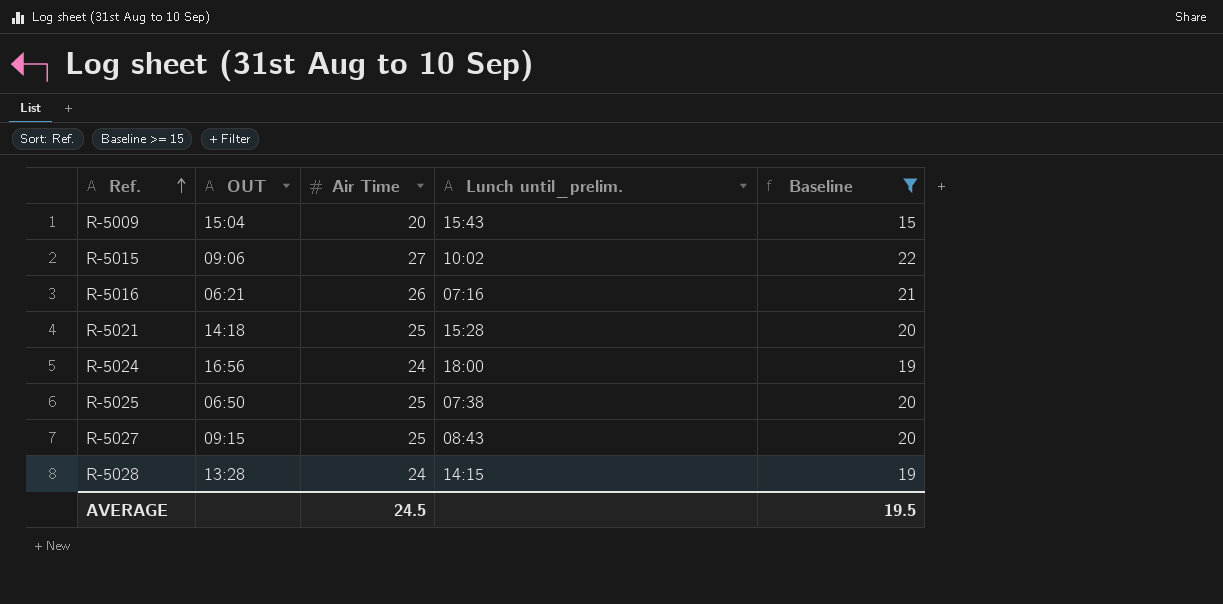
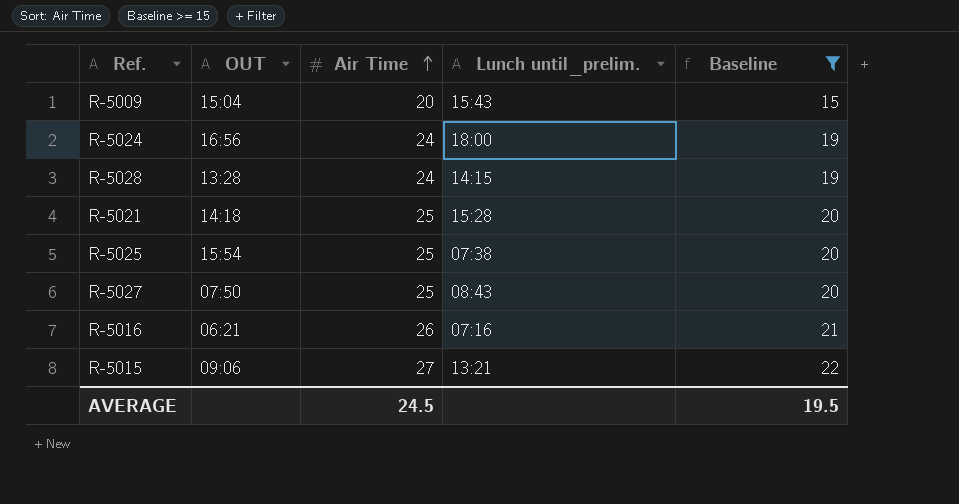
row order: Ref. ascending -> Air Time ascending
R-5025 | OUT: 06:50 -> 15:54
R-5027 | OUT: 09:15 -> 07:50
R-5015 | Lunch until_prelim.: 10:02 -> 13:21

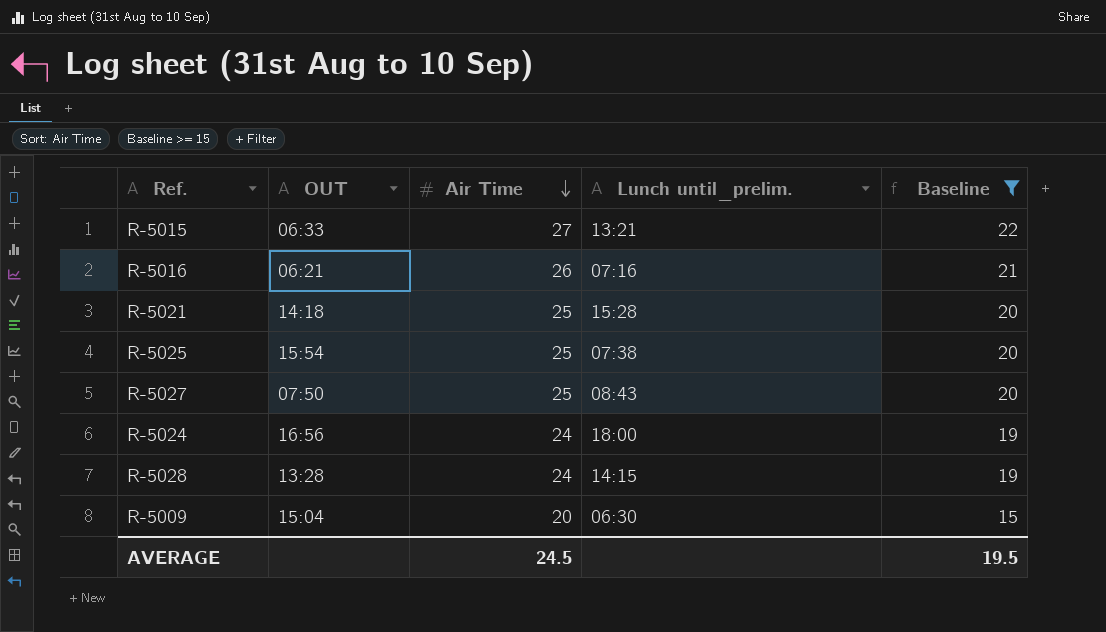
row order: Air Time ascending -> Air Time descending
R-5015 | OUT: 09:06 -> 06:33
R-5009 | Lunch until_prelim.: 15:43 -> 06:30

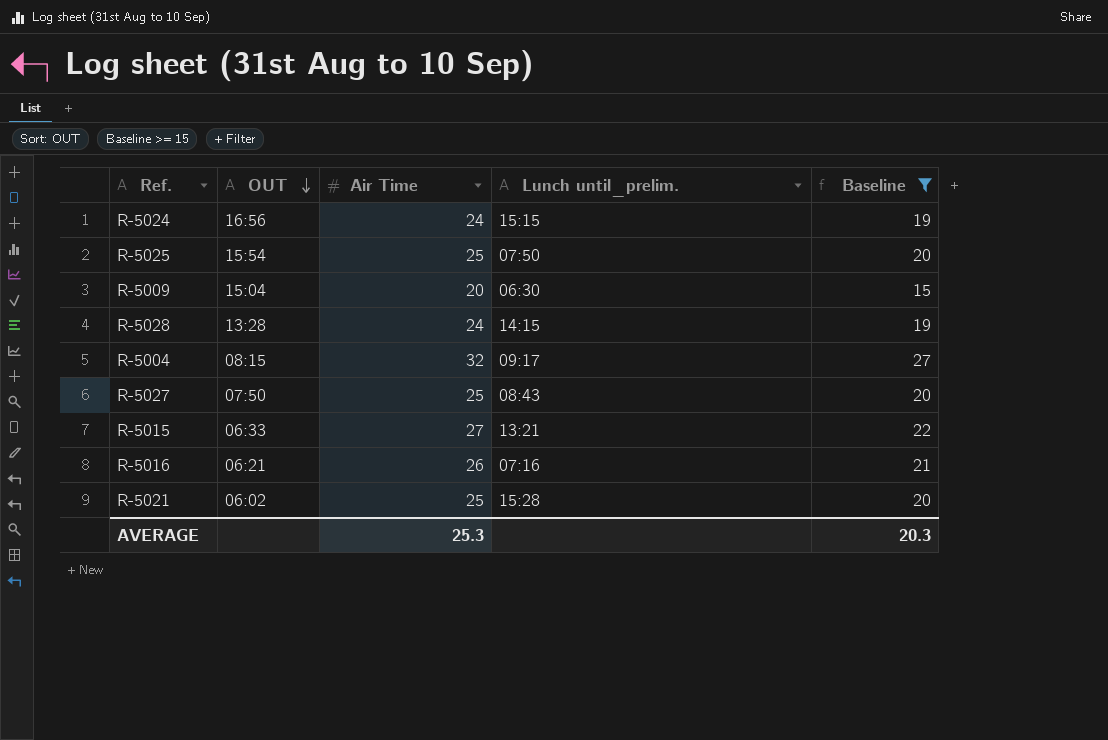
row order: Air Time descending -> OUT descending
R-5024 | Lunch until_prelim.: 18:00 -> 15:15
R-5025 | Lunch until_prelim.: 07:38 -> 07:50
row R-5004: none -> 08:15 | 32 | 09:17 | 27
R-5021 | OUT: 14:18 -> 06:02
AVERAGE | Air Time: 24.5 -> 25.3
AVERAGE | Baseline: 19.5 -> 20.3

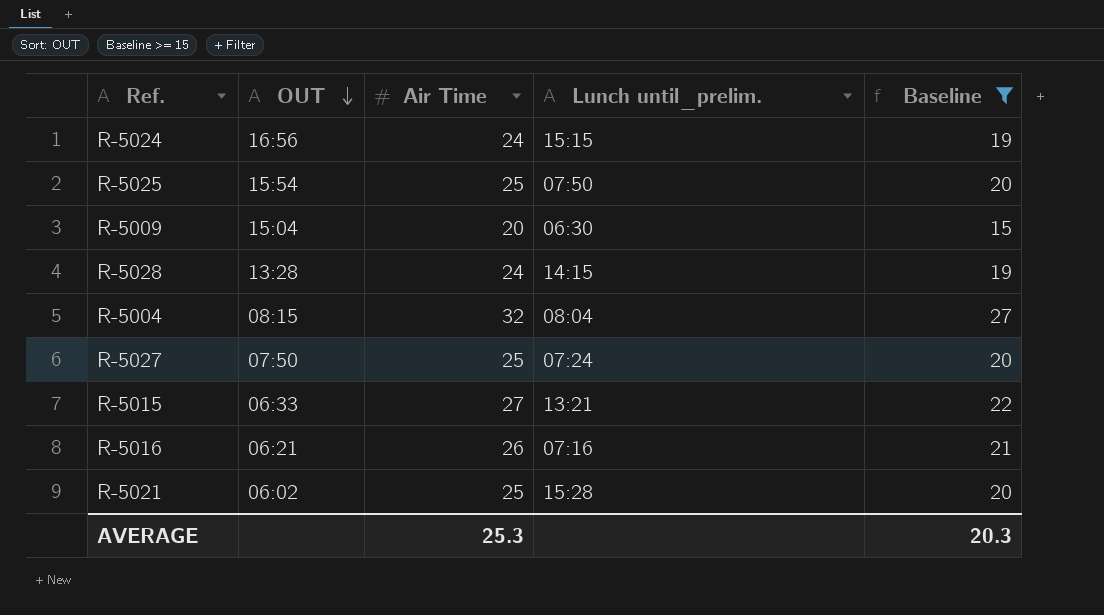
R-5004 | Lunch until_prelim.: 09:17 -> 08:04
R-5027 | Lunch until_prelim.: 08:43 -> 07:24

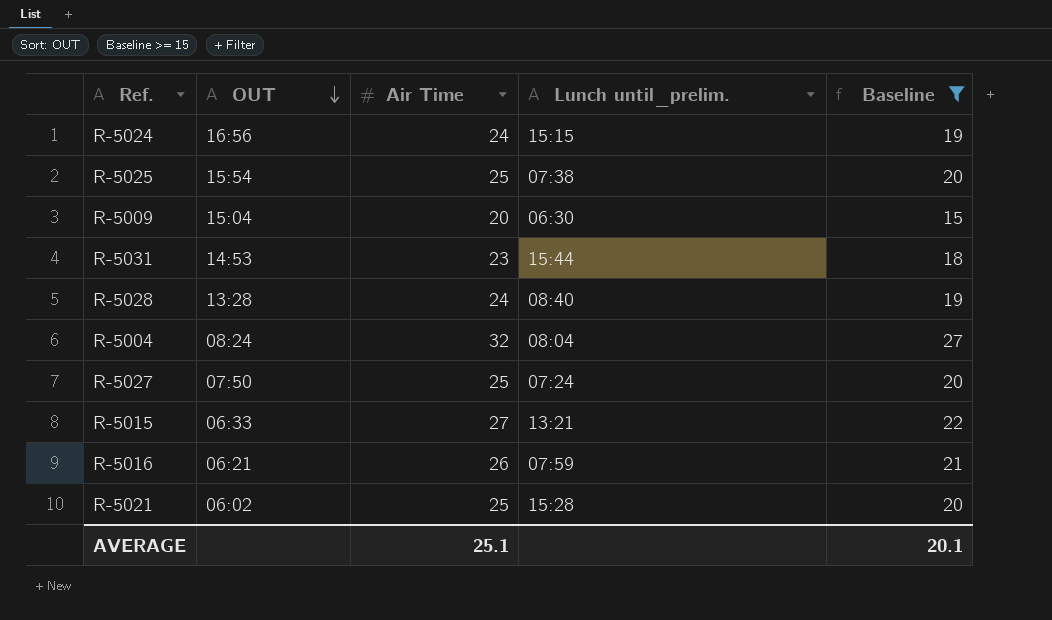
R-5025 | Lunch until_prelim.: 07:50 -> 07:38
row R-5031: none -> 14:53 | 23 | 15:44 | 18
R-5028 | Lunch until_prelim.: 14:15 -> 08:40
R-5004 | OUT: 08:15 -> 08:24
R-5016 | Lunch until_prelim.: 07:16 -> 07:59
AVERAGE | Air Time: 25.3 -> 25.1
AVERAGE | Baseline: 20.3 -> 20.1

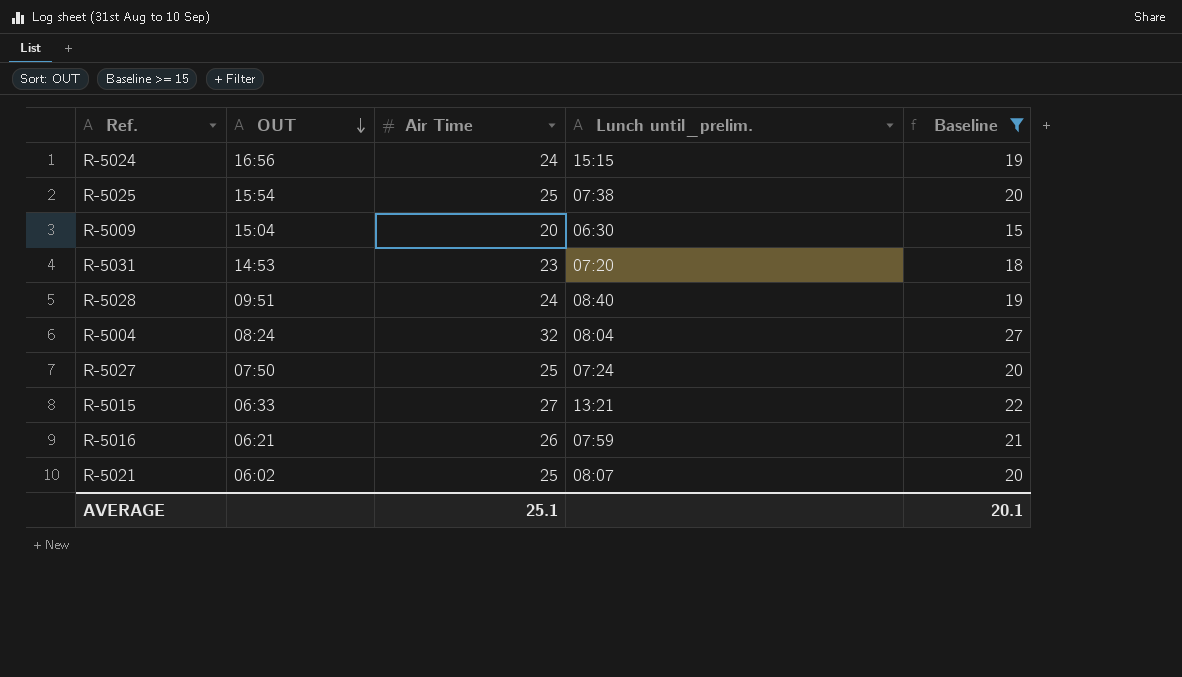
R-5031 | Lunch until_prelim.: 15:44 -> 07:20
R-5028 | OUT: 13:28 -> 09:51
R-5021 | Lunch until_prelim.: 15:28 -> 08:07

